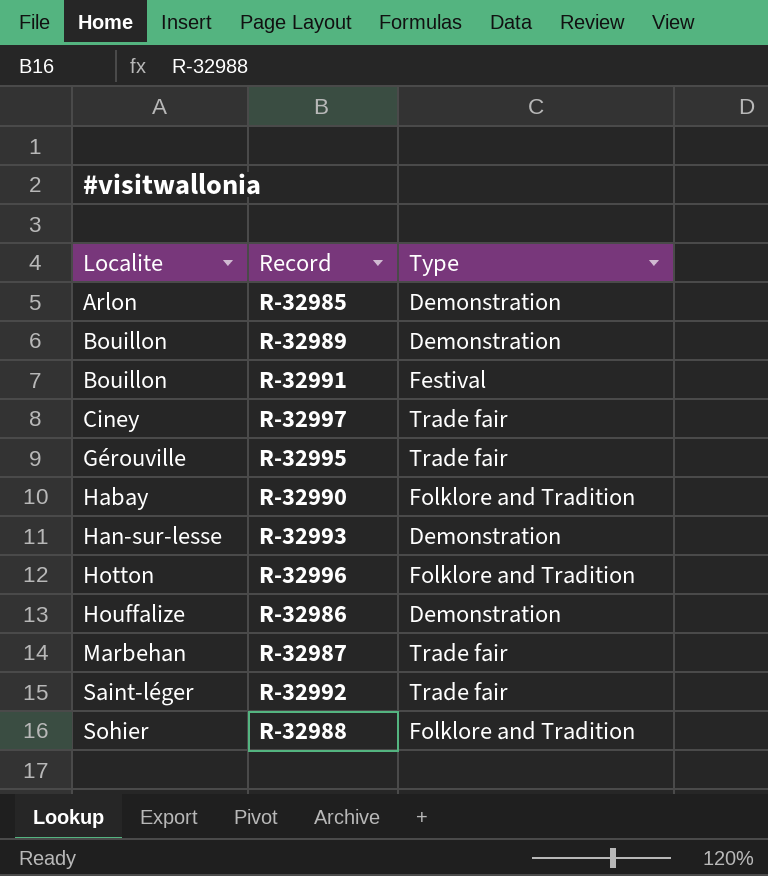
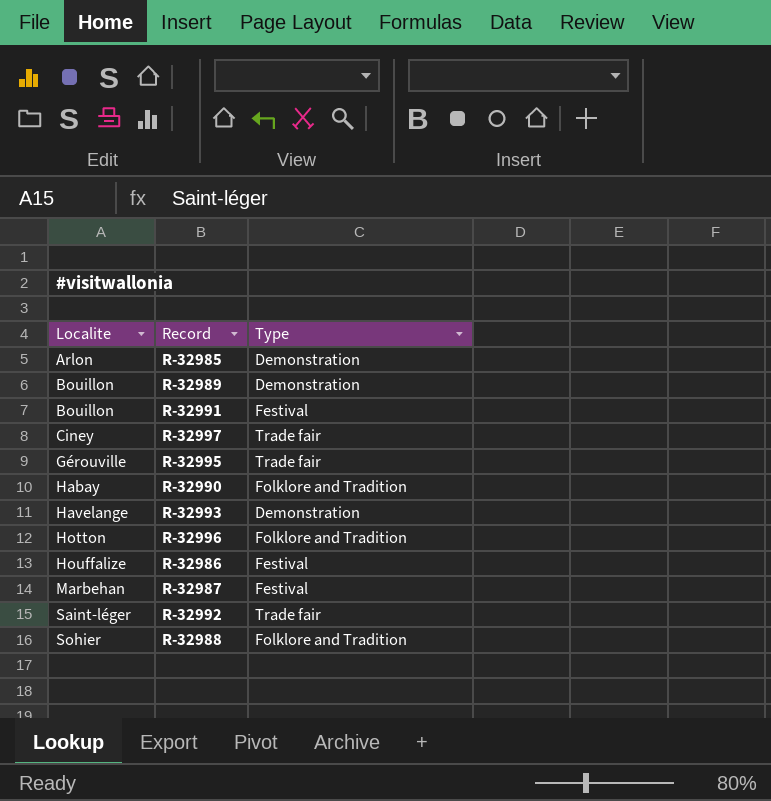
R-32993 | Localite: Han-sur-lesse -> Havelange
R-32986 | Type: Demonstration -> Festival
R-32987 | Type: Trade fair -> Festival

